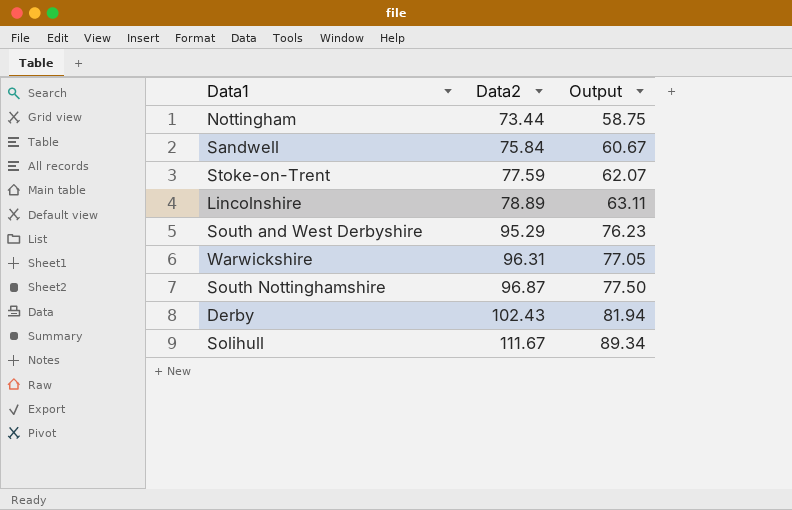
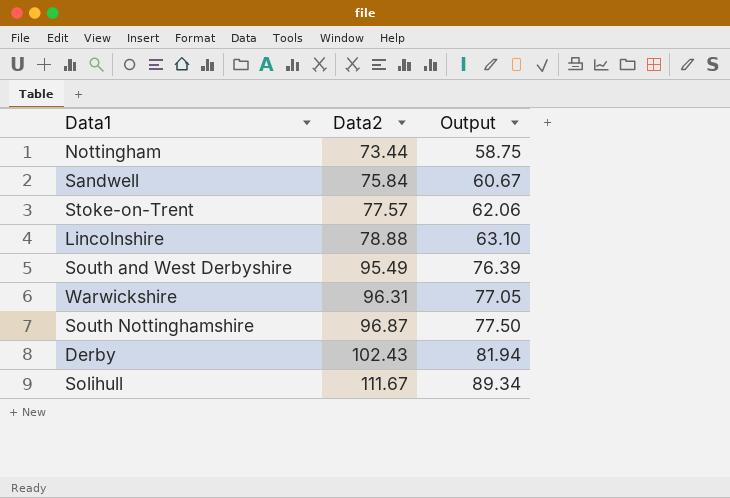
Stoke-on-Trent | Data2: 77.59 -> 77.57
Stoke-on-Trent | Output: 62.07 -> 62.06
Lincolnshire | Data2: 78.89 -> 78.88
Lincolnshire | Output: 63.11 -> 63.10
South and West Derbyshire | Data2: 95.29 -> 95.49
South and West Derbyshire | Output: 76.23 -> 76.39

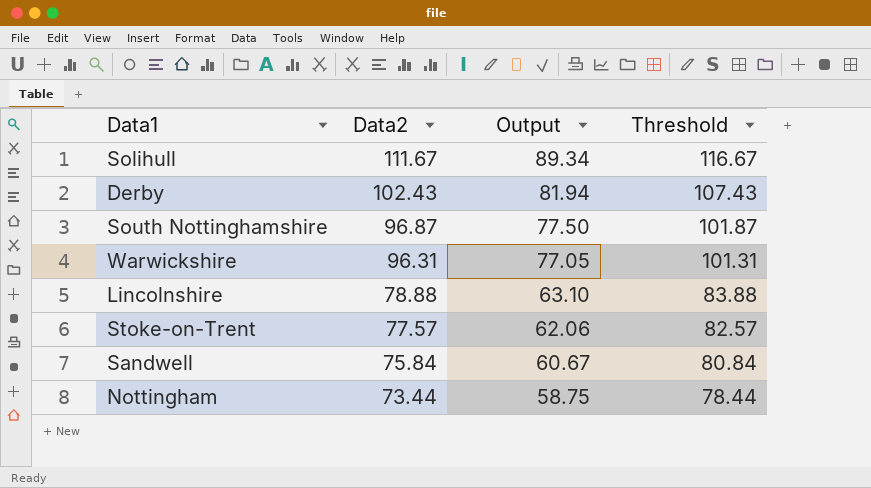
row order: Data2 ascending -> Data2 descending
column Threshold | formula: none -> [Data2] + 5
row South and West Derbyshire: 95.49 | 76.39 -> none

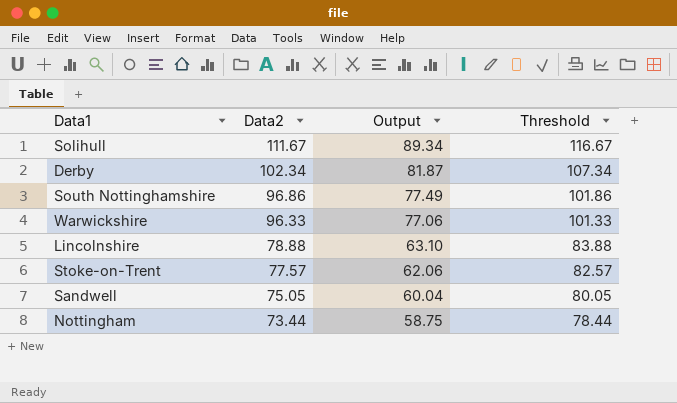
Derby | Data2: 102.43 -> 102.34
Derby | Output: 81.94 -> 81.87
Derby | Threshold: 107.43 -> 107.34
South Nottinghamshire | Data2: 96.87 -> 96.86
South Nottinghamshire | Output: 77.50 -> 77.49
South Nottinghamshire | Threshold: 101.87 -> 101.86
Warwickshire | Data2: 96.31 -> 96.33
Warwickshire | Output: 77.05 -> 77.06
Warwickshire | Threshold: 101.31 -> 101.33
Sandwell | Data2: 75.84 -> 75.05
Sandwell | Output: 60.67 -> 60.04
Sandwell | Threshold: 80.84 -> 80.05

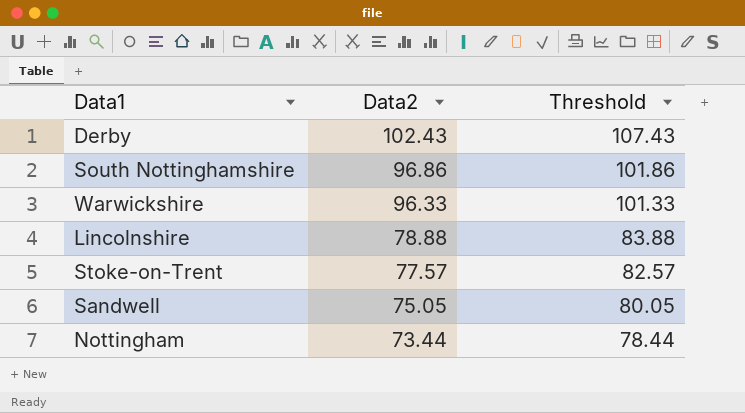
column Output | formula: [Data2] * 0.8 -> none
row Solihull: 111.67 | 89.34 | 116.67 -> none
Derby | Data2: 102.34 -> 102.43
Derby | Threshold: 107.34 -> 107.43

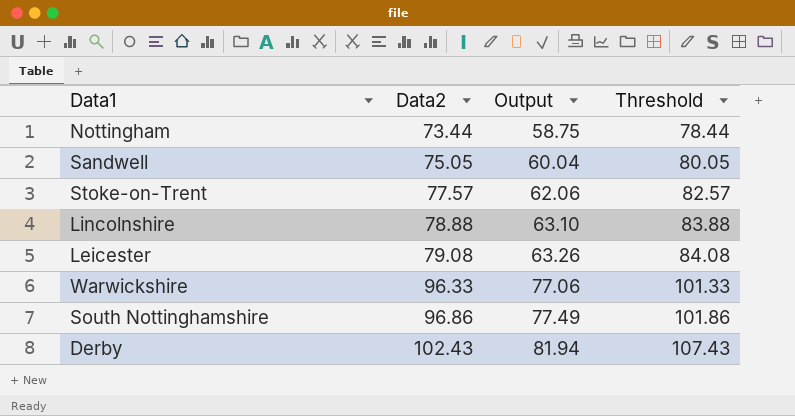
row order: Data2 descending -> Data2 ascending
column Output | formula: none -> [Data2] * 0.8
row Leicester: none -> 79.08 | 63.26 | 84.08

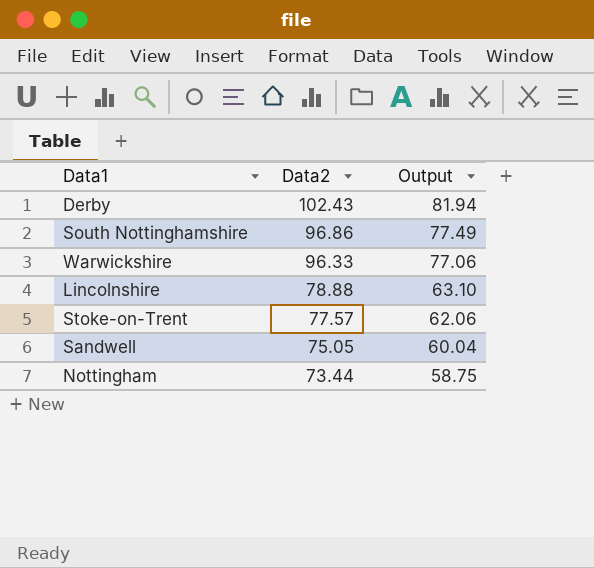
row order: Data2 ascending -> Data2 descending
column Threshold | formula: [Data2] + 5 -> none
row Leicester: 79.08 | 63.26 | 84.08 -> none

